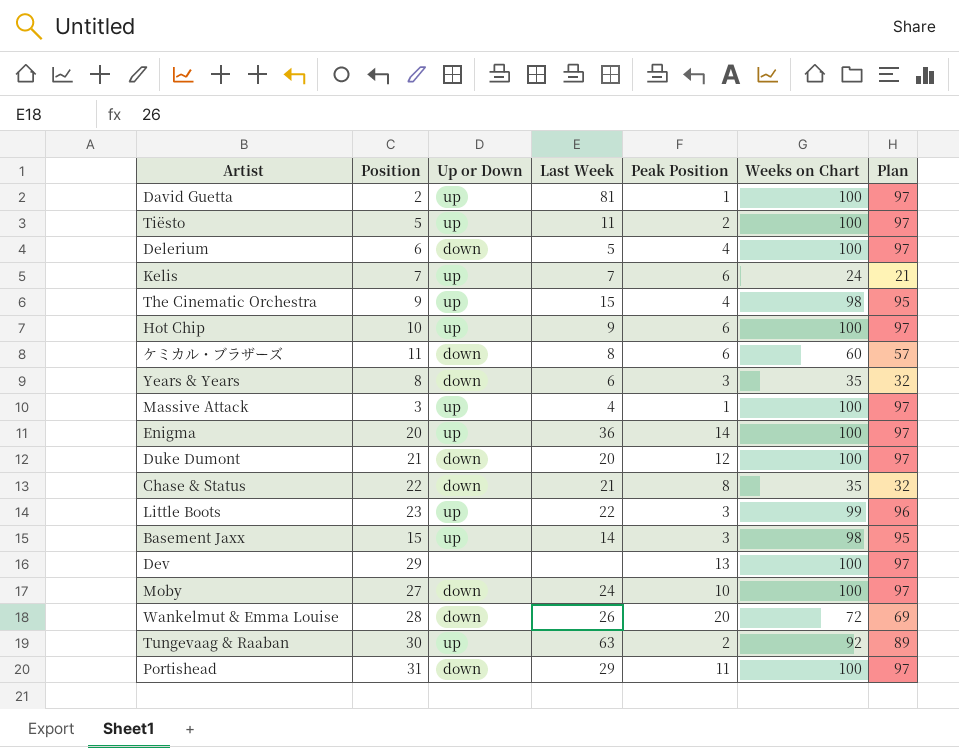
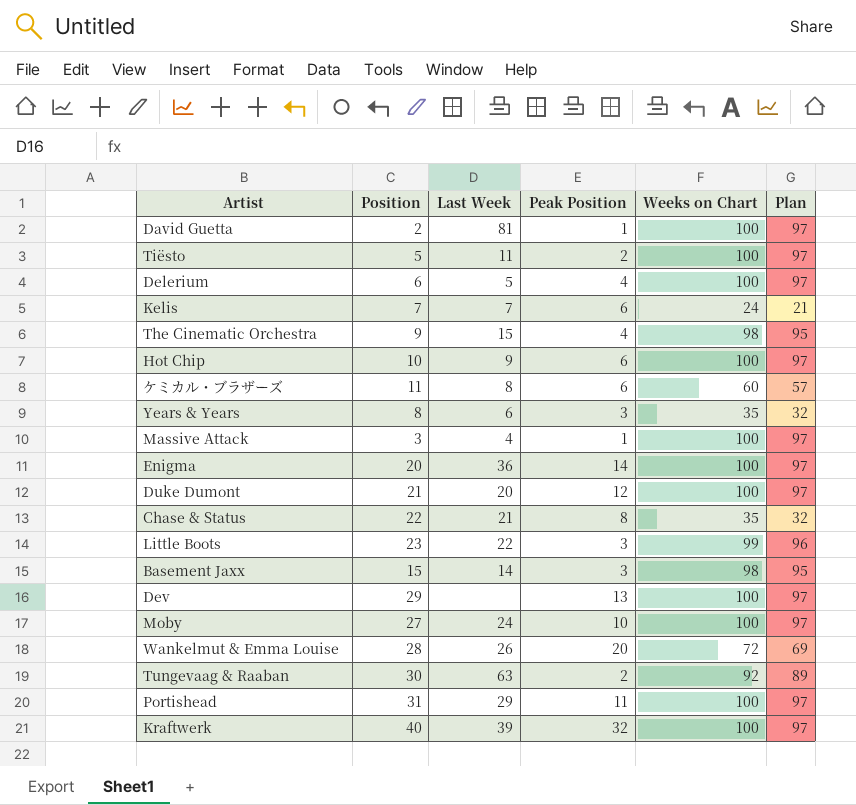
column Up or Down | position: 3 -> none
row Kraftwerk: none -> 40 | 39 | 32 | 100 | 97

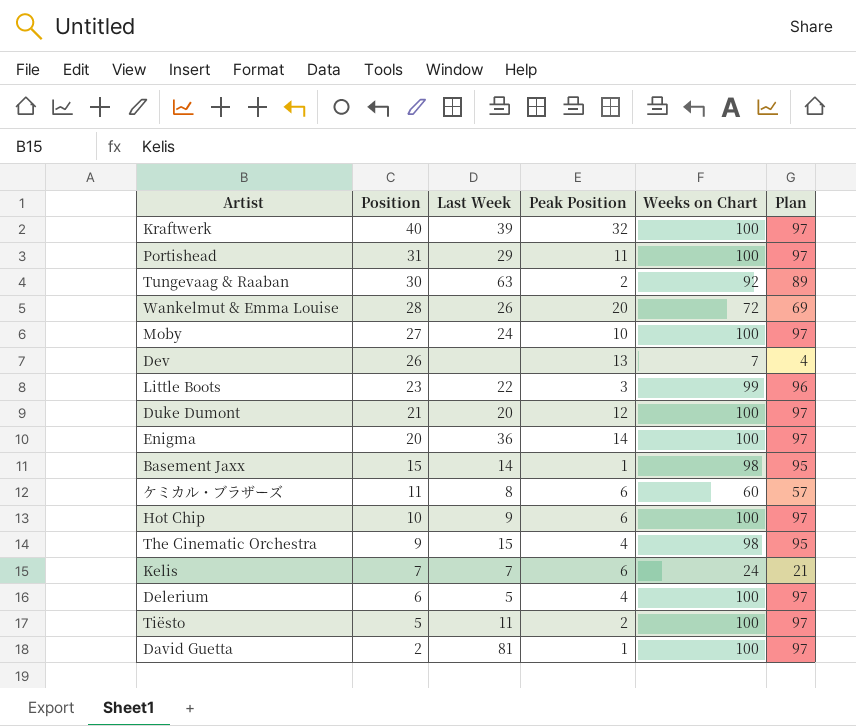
row order: none -> Position descending
row Years & Years: 8 | 6 | 3 | 35 | 32 -> none
row Massive Attack: 3 | 4 | 1 | 100 | 97 -> none
row Chase & Status: 22 | 21 | 8 | 35 | 32 -> none
Dev | Position: 29 -> 26
Dev | Weeks on Chart: 100 -> 7
Dev | Plan: 97 -> 4
Basement Jaxx | Peak Position: 3 -> 1

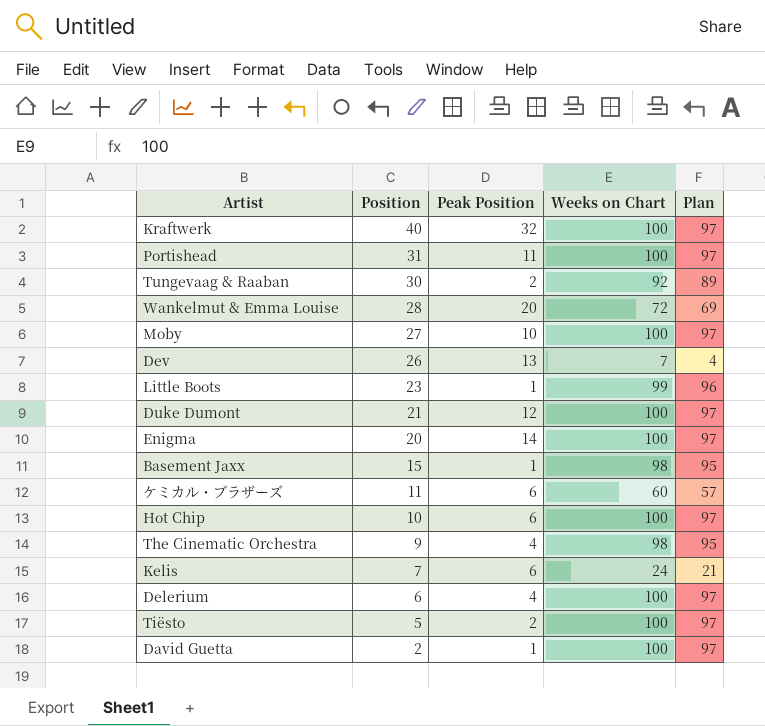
column Last Week | position: 3 -> none
Little Boots | Peak Position: 3 -> 1

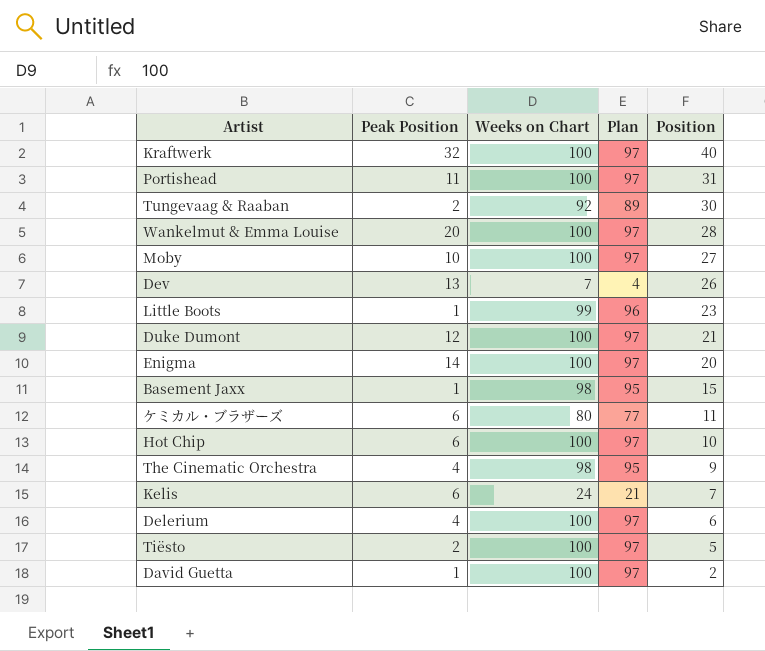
column Position | position: 2 -> 5
Wankelmut & Emma Louise | Weeks on Chart: 72 -> 100
Wankelmut & Emma Louise | Plan: 69 -> 97
ケミカル・ブラザーズ | Weeks on Chart: 60 -> 80
ケミカル・ブラザーズ | Plan: 57 -> 77

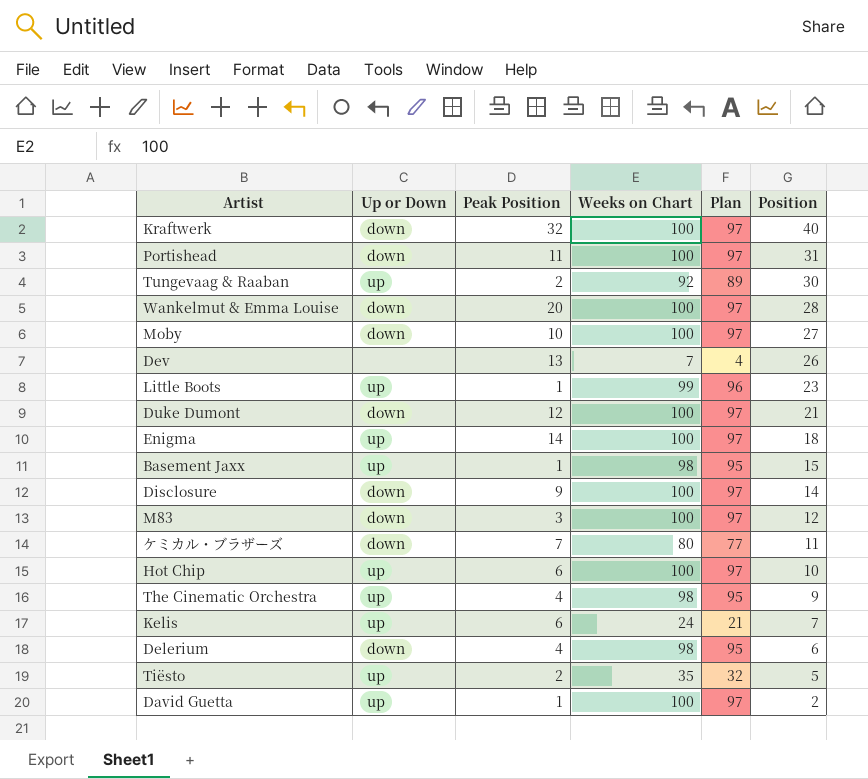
column Up or Down | position: none -> 2
Enigma | Position: 20 -> 18
row Disclosure: none -> down | 9 | 100 | 97 | 14
row M83: none -> down | 3 | 100 | 97 | 12
ケミカル・ブラザーズ | Peak Position: 6 -> 7
Delerium | Weeks on Chart: 100 -> 98
Delerium | Plan: 97 -> 95
Tiësto | Weeks on Chart: 100 -> 35
Tiësto | Plan: 97 -> 32

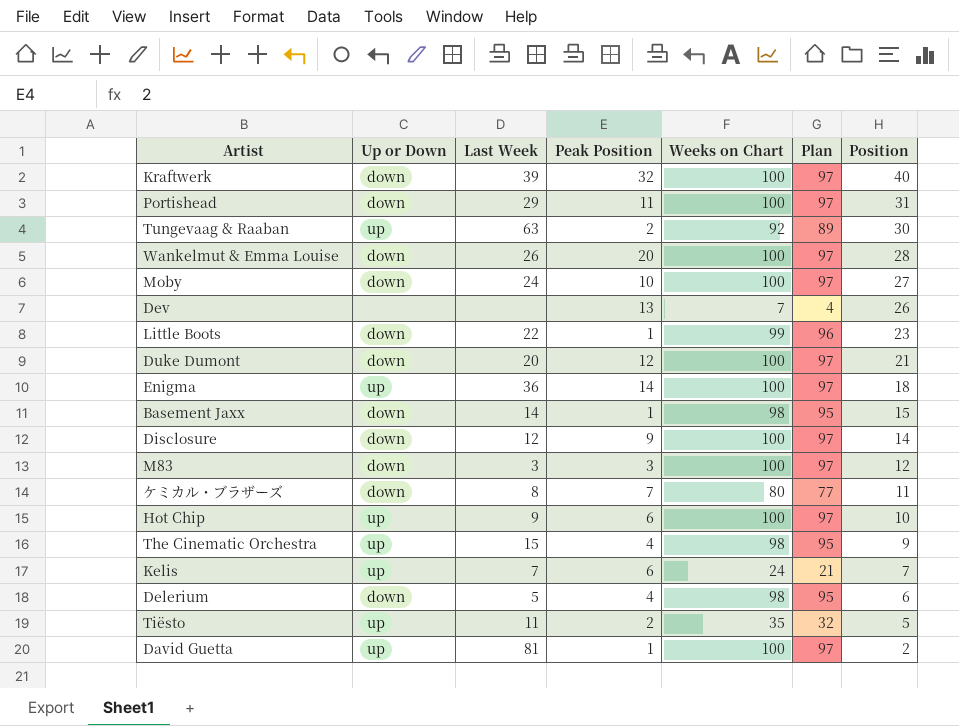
column Last Week | position: none -> 3
Little Boots | Up or Down: up -> down
Basement Jaxx | Up or Down: up -> down

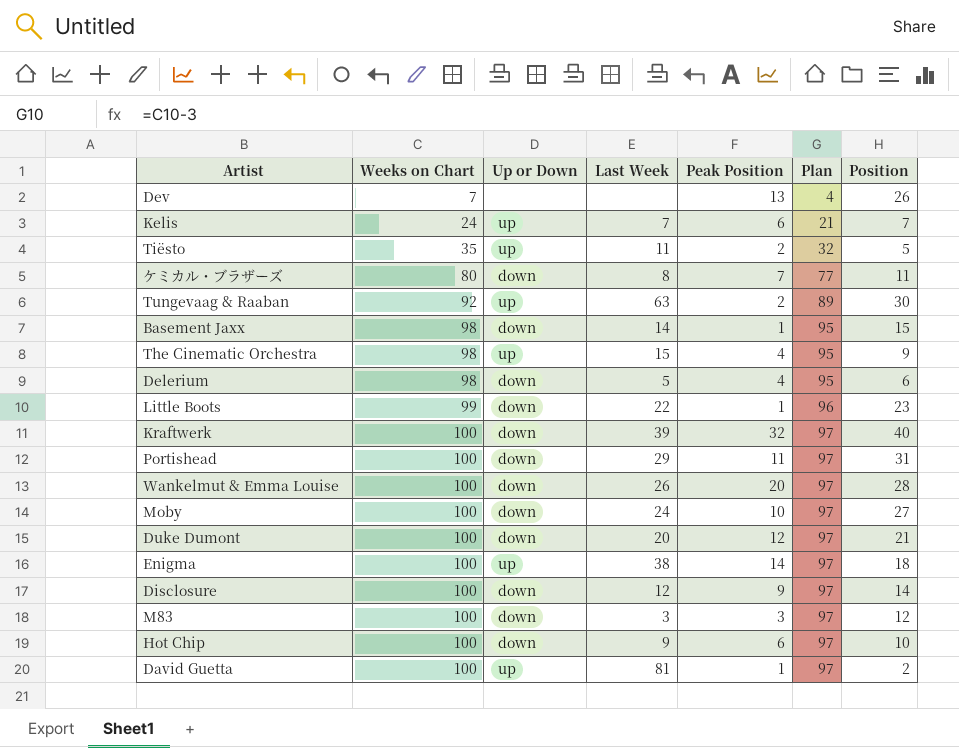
row order: Position descending -> Weeks on Chart ascending
column Weeks on Chart | position: 5 -> 2
Enigma | Last Week: 36 -> 38
Hot Chip | Up or Down: up -> down

